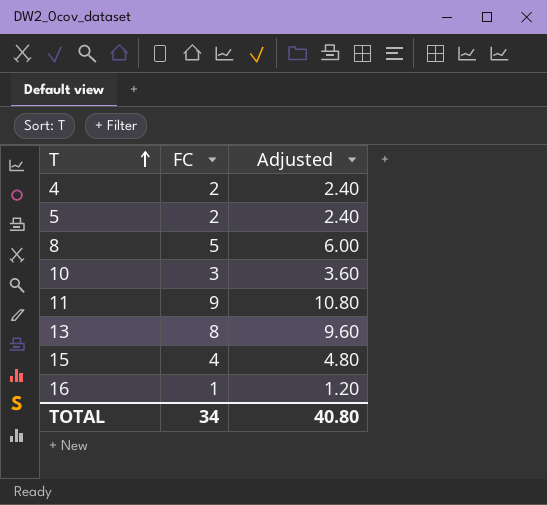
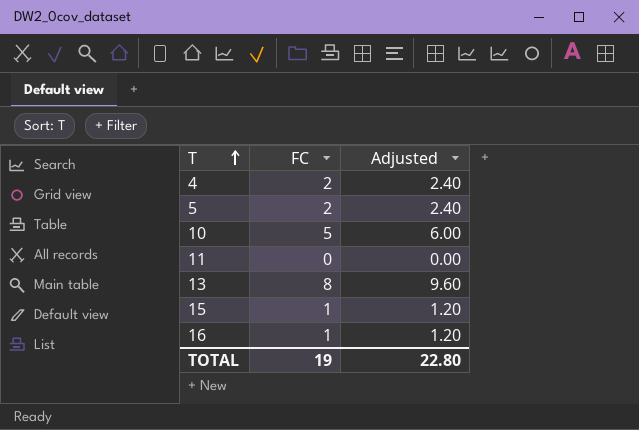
row 8: 5 | 6.00 -> none
10 | FC: 3 -> 5
10 | Adjusted: 3.60 -> 6.00
11 | FC: 9 -> 0
11 | Adjusted: 10.80 -> 0.00
15 | FC: 4 -> 1
15 | Adjusted: 4.80 -> 1.20
TOTAL | FC: 34 -> 19
TOTAL | Adjusted: 40.80 -> 22.80

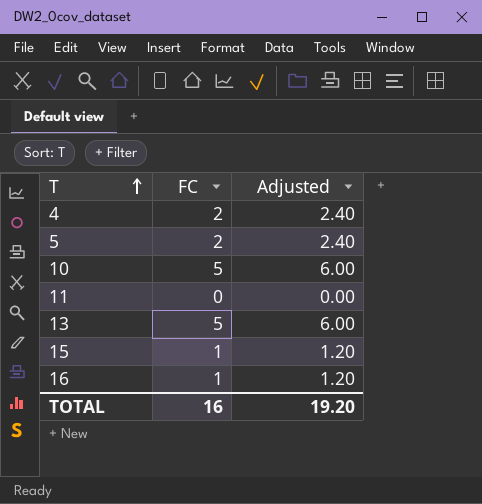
13 | FC: 8 -> 5
13 | Adjusted: 9.60 -> 6.00
TOTAL | FC: 19 -> 16
TOTAL | Adjusted: 22.80 -> 19.20

